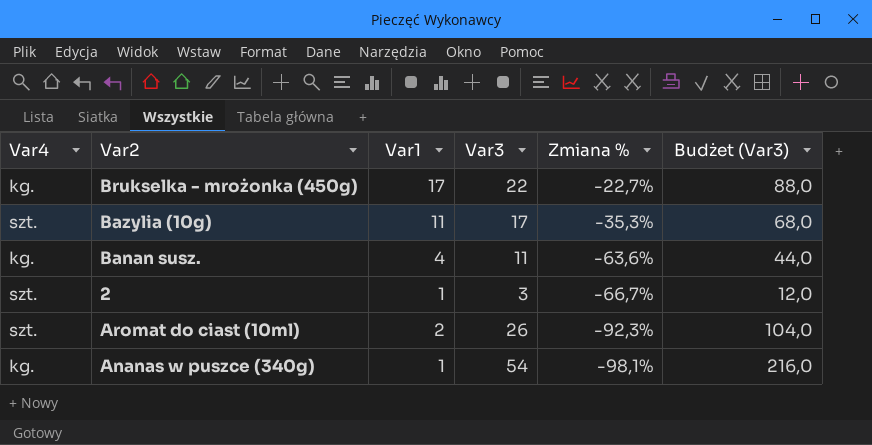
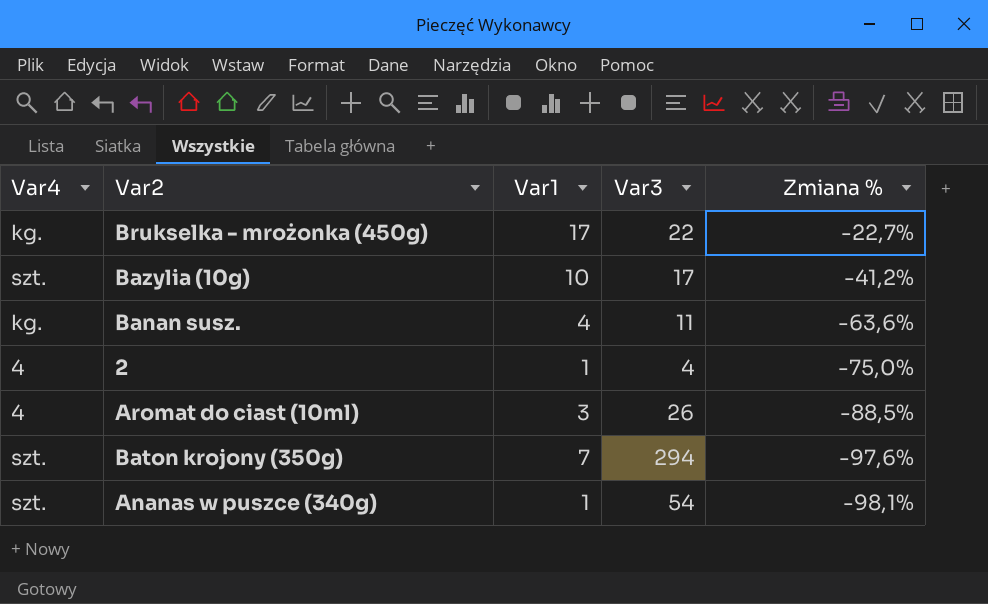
column Budżet (Var3) | formula: [Var3] * 4 -> none
Bazylia (10g) | Var1: 11 -> 10
Bazylia (10g) | Zmiana %: -35,3% -> -41,2%
2 | Var4: szt. -> 4
2 | Var3: 3 -> 4
2 | Zmiana %: -66,7% -> -75,0%
Aromat do ciast (10ml) | Var4: szt. -> 4
Aromat do ciast (10ml) | Var1: 2 -> 3
Aromat do ciast (10ml) | Zmiana %: -92,3% -> -88,5%
row Baton krojony (350g): none -> szt. | 7 | 294 | -97,6%
Ananas w puszce (340g) | Var4: kg. -> szt.

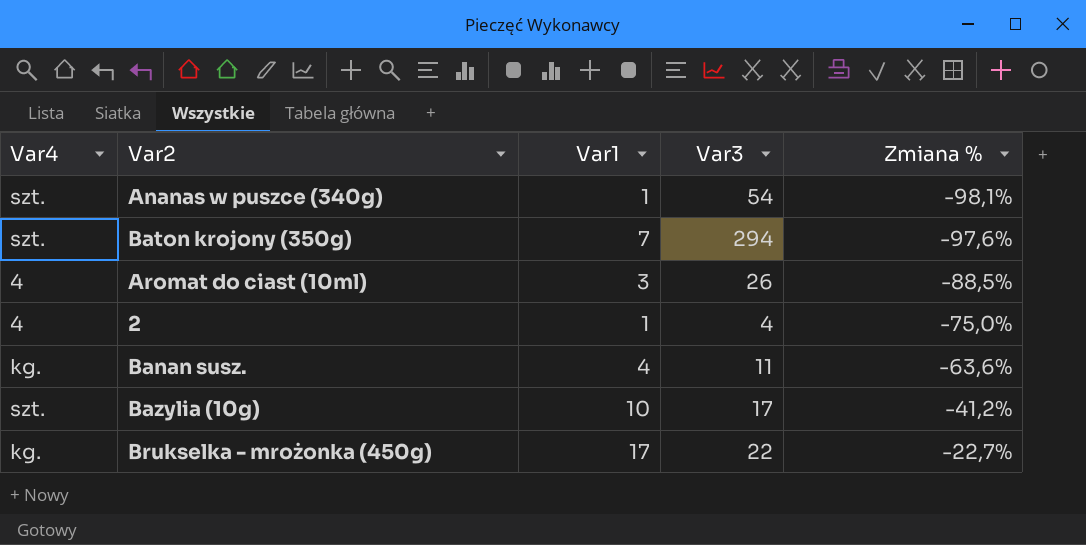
row order: Zmiana % descending -> Zmiana % ascending

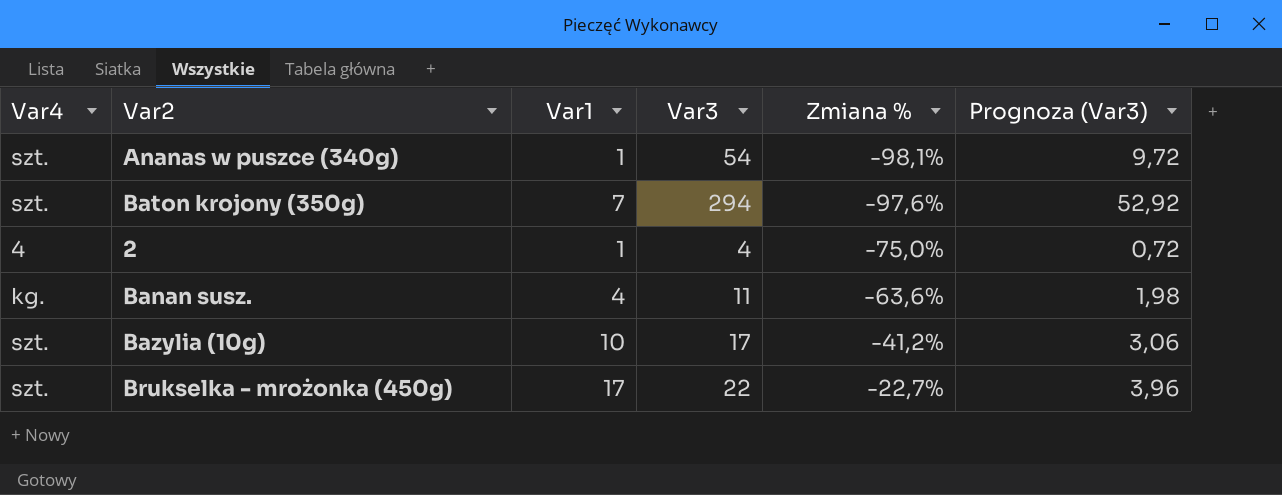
column Prognoza (Var3) | formula: none -> [Var3] * 0,18
row Aromat do ciast (10ml): 4 | 3 | 26 | -88,5% -> none
Brukselka - mrożonka (450g) | Var4: kg. -> szt.

